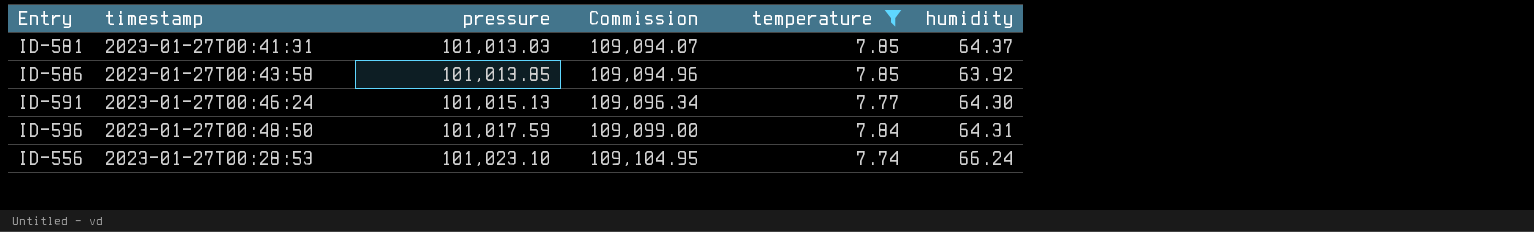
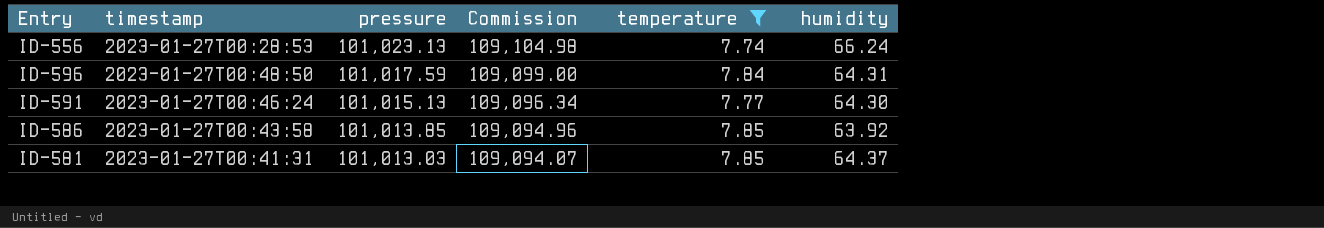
row order: pressure ascending -> pressure descending
ID-556 | pressure: 101,023.10 -> 101,023.13
ID-556 | Commission: 109,104.95 -> 109,104.98

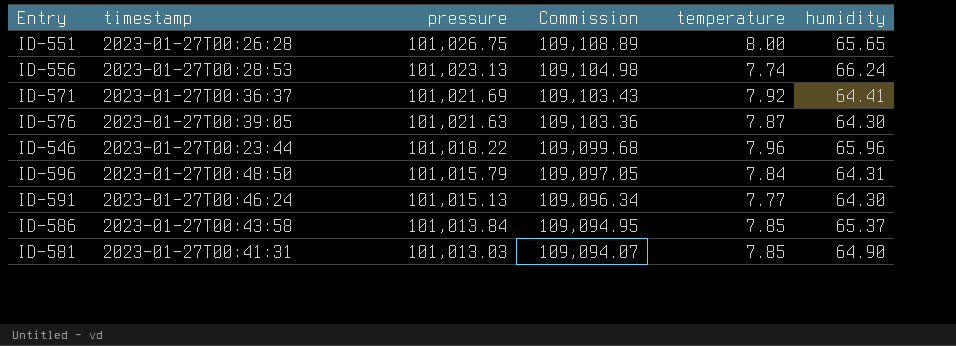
filter: temperature <= 7.85 -> none
ID-596 | pressure: 101,017.59 -> 101,015.79
ID-596 | Commission: 109,099.00 -> 109,097.05
ID-586 | pressure: 101,013.85 -> 101,013.84
ID-586 | Commission: 109,094.96 -> 109,094.95
ID-586 | humidity: 63.92 -> 65.37
ID-581 | humidity: 64.37 -> 64.90

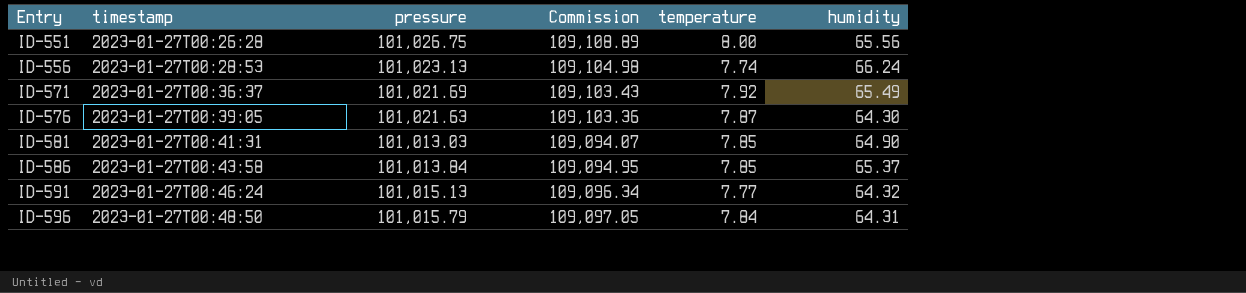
row order: pressure descending -> Entry ascending
row ID-546: 2023-01-27T00:23:44 | 101,018.22 | 109,099.68 | 7.96 | 65.96 -> none
ID-551 | humidity: 65.65 -> 65.56
ID-571 | humidity: 64.41 -> 65.49
ID-591 | humidity: 64.30 -> 64.32

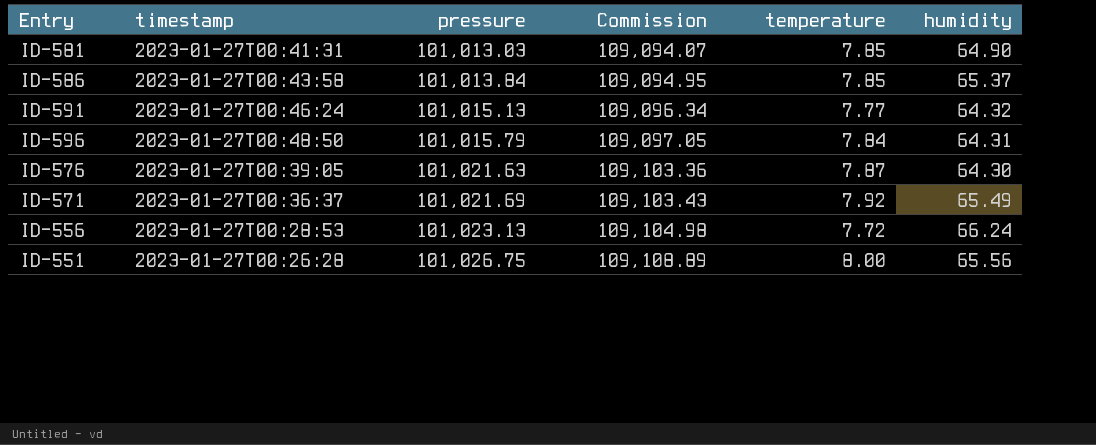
row order: Entry ascending -> pressure ascending
ID-556 | temperature: 7.74 -> 7.72

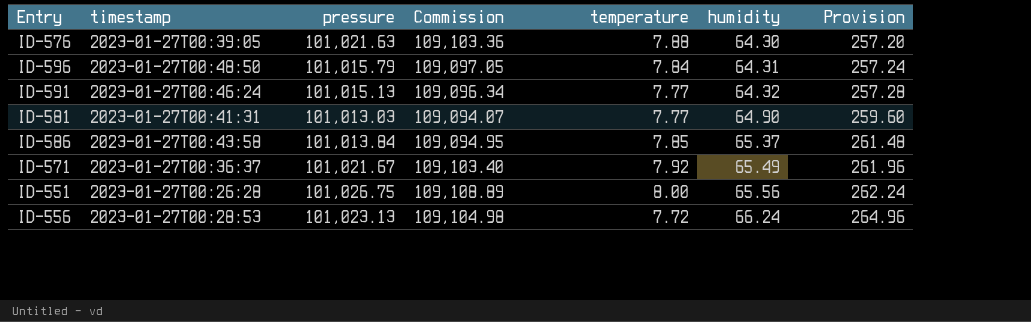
row order: pressure ascending -> humidity ascending
column Provision | formula: none -> [humidity] * 4
ID-576 | temperature: 7.87 -> 7.88
ID-581 | temperature: 7.85 -> 7.77
ID-571 | pressure: 101,021.69 -> 101,021.67
ID-571 | Commission: 109,103.43 -> 109,103.40

